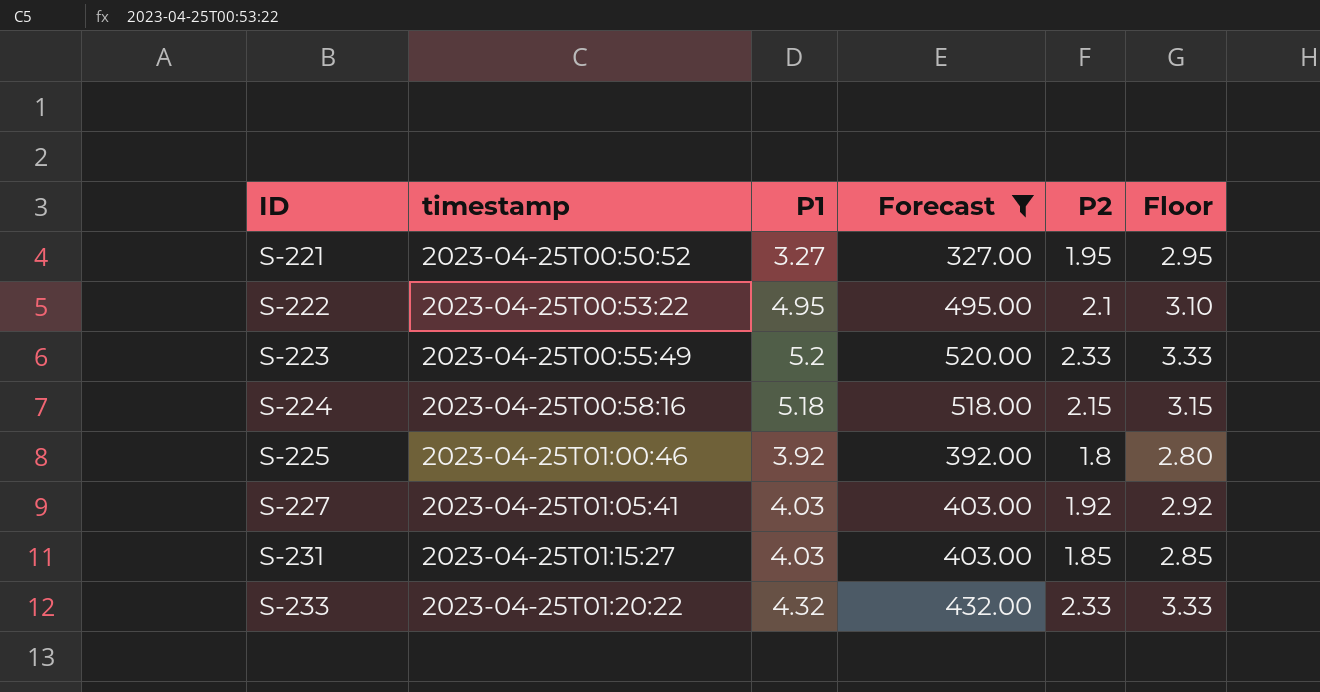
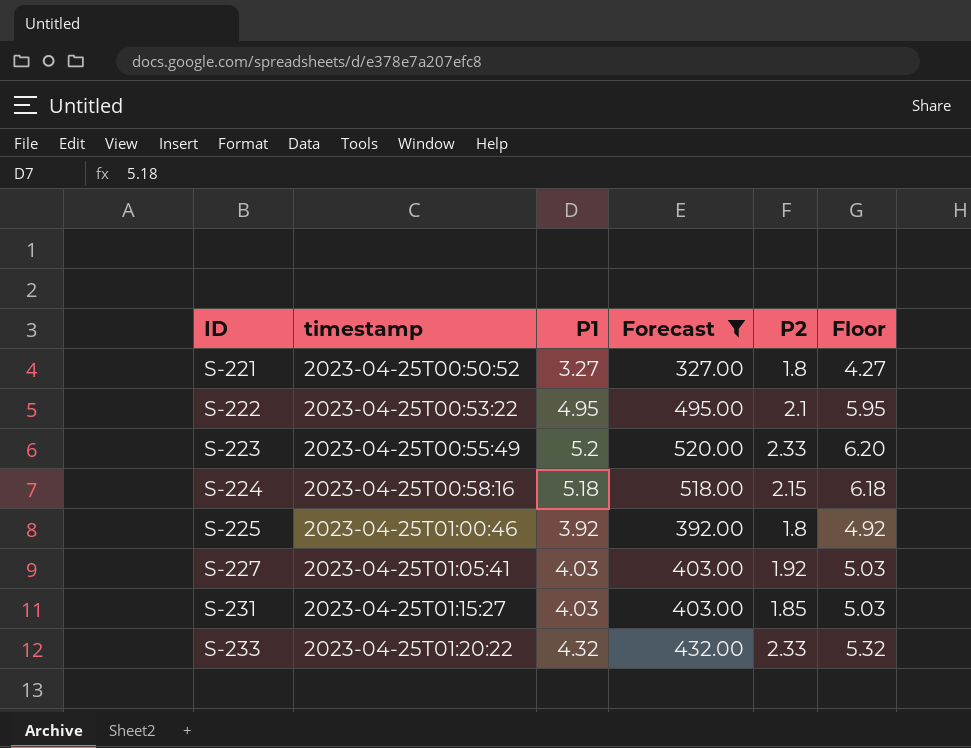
column Floor | formula: [P2] + 1 -> [P1] + 1
S-221 | P2: 1.95 -> 1.8

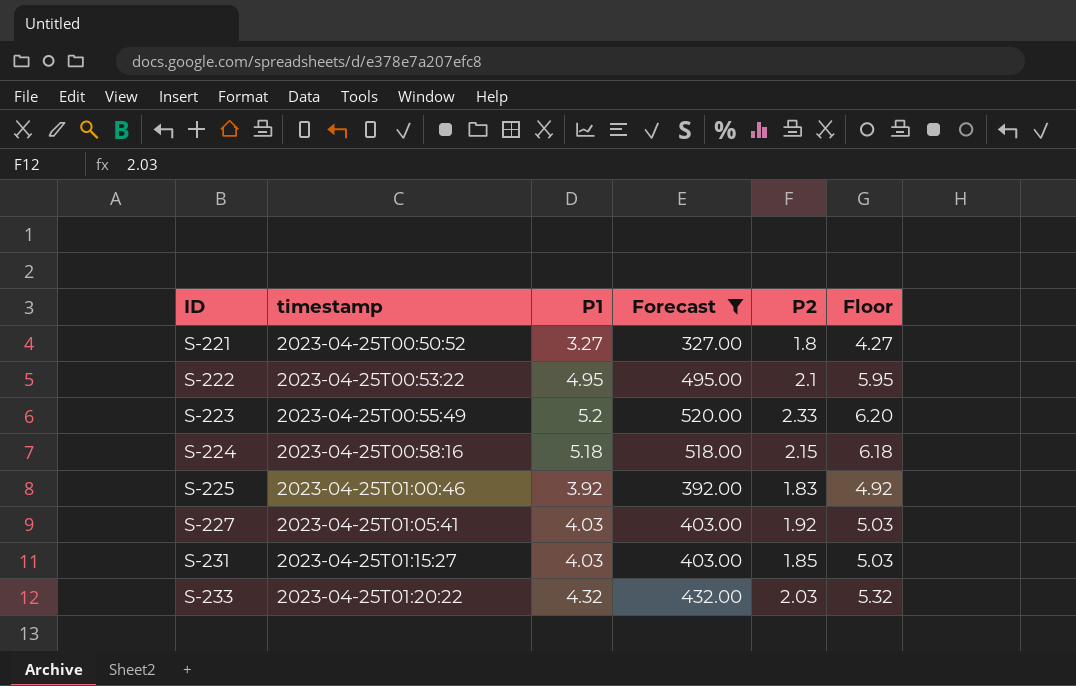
S-225 | P2: 1.8 -> 1.83
S-233 | P2: 2.33 -> 2.03

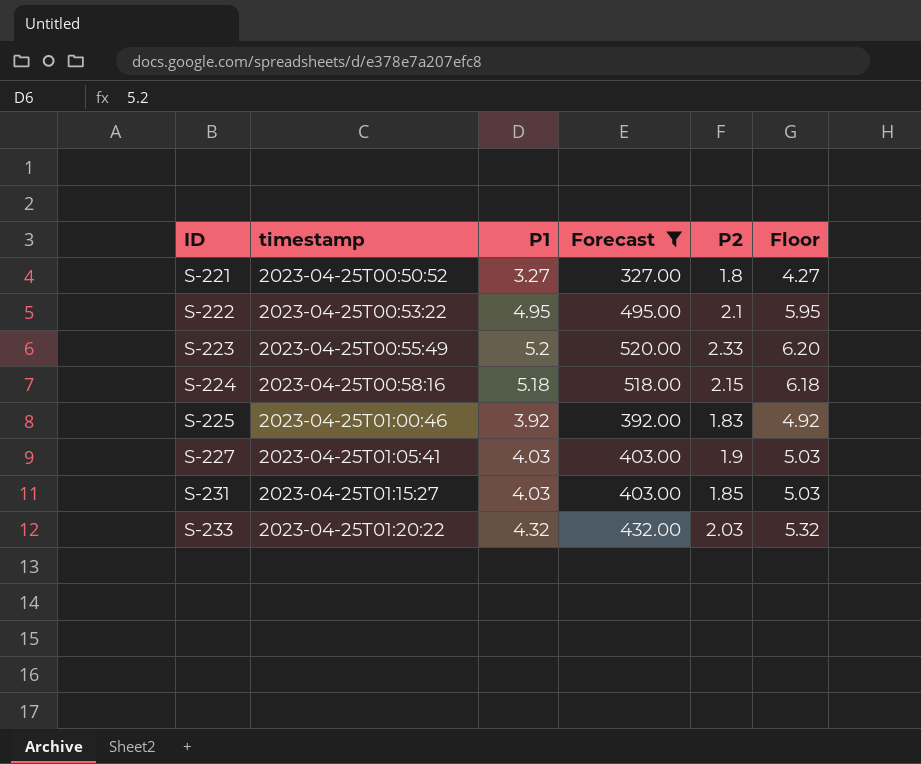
S-227 | P2: 1.92 -> 1.9

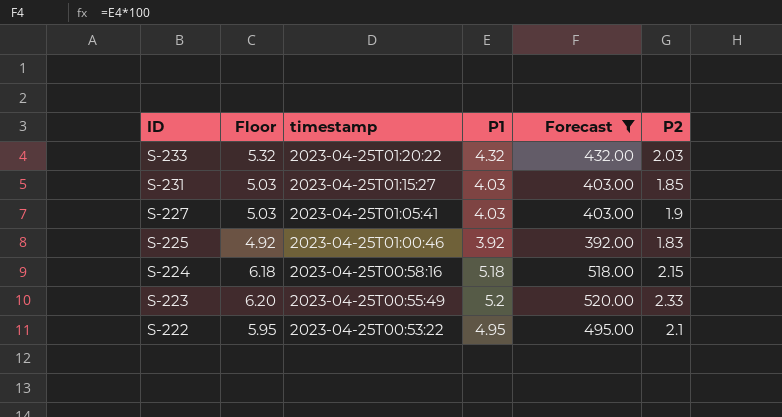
row order: ID ascending -> ID descending
column Floor | position: 6 -> 2
row S-221: 2023-04-25T00:50:52 | 3.27 | 327.00 | 1.8 | 4.27 -> none

